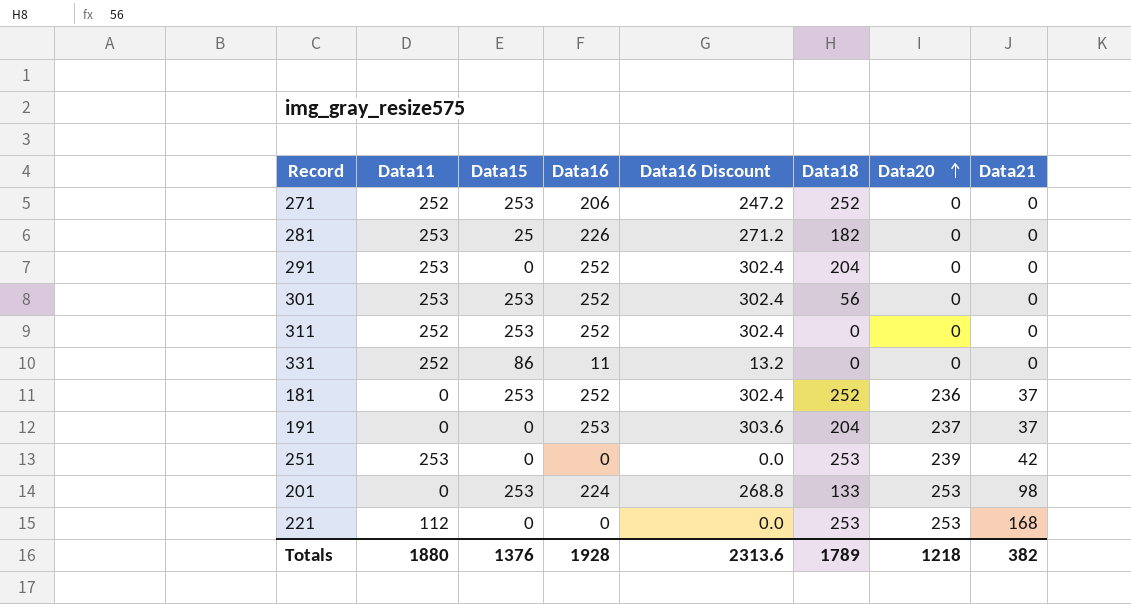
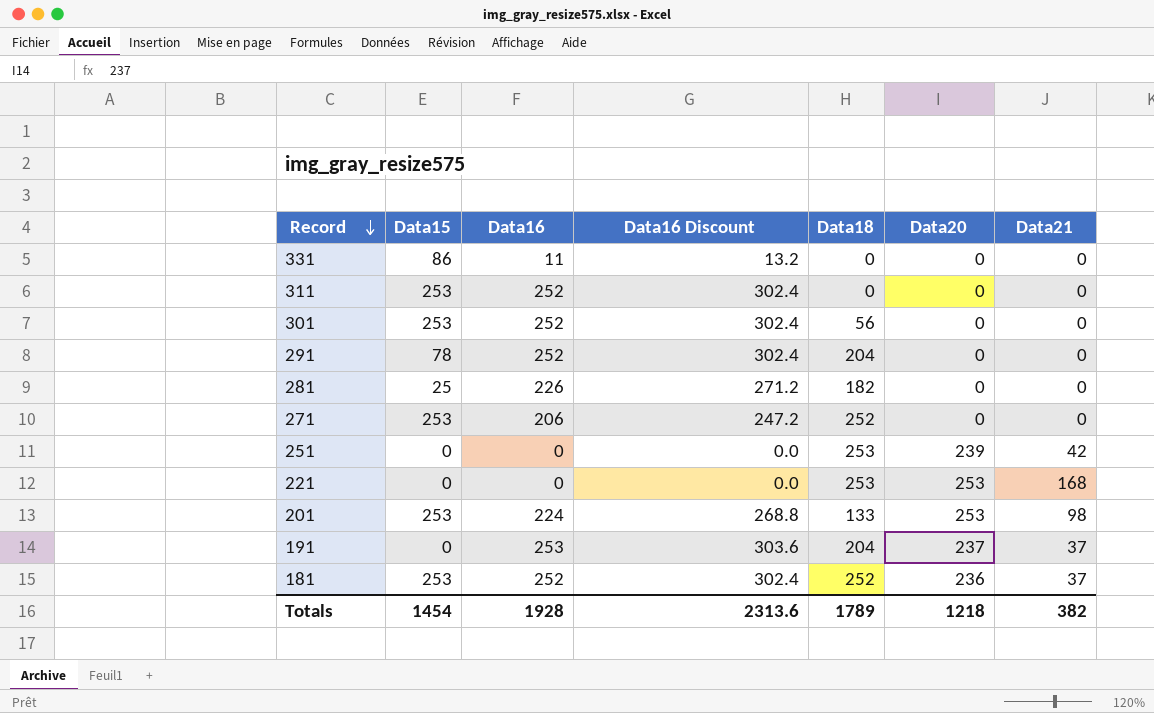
row order: Data20 ascending -> Record descending
column Data11 | position: 2 -> none
291 | Data15: 0 -> 78
Totals | Data15: 1376 -> 1454

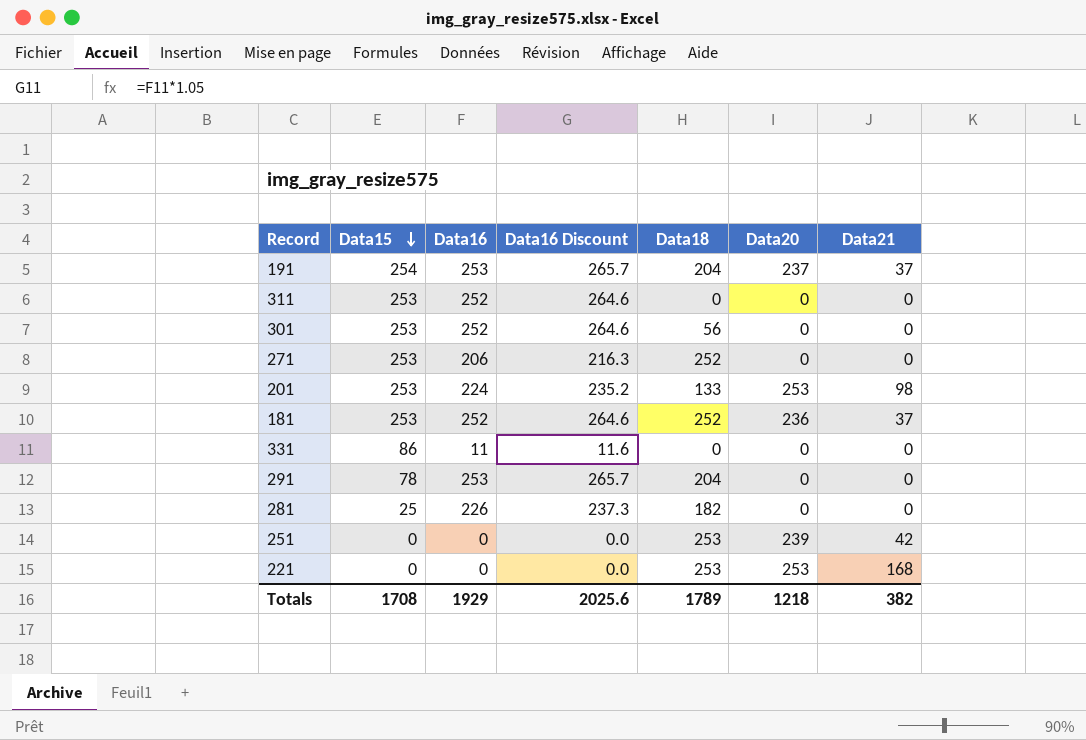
row order: Record descending -> Data15 descending
column Data16 Discount | formula: [Data16] * 1.2 -> [Data16] * 1.05
191 | Data15: 0 -> 254
291 | Data16: 252 -> 253
Totals | Data15: 1454 -> 1708
Totals | Data16: 1928 -> 1929
Totals | Data16 Discount: 2313.6 -> 2025.6

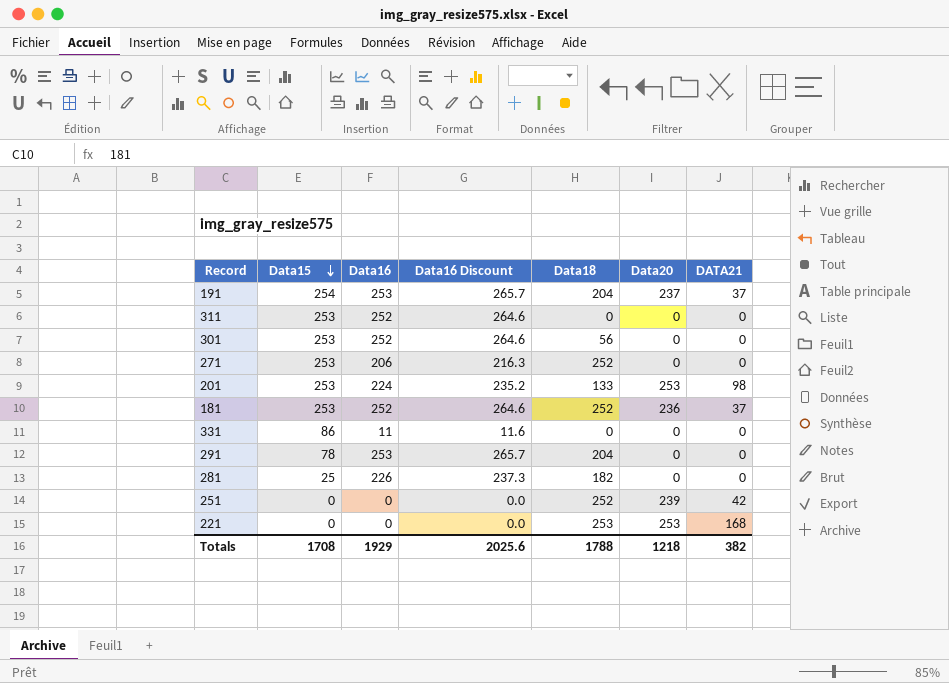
column name: Data21 -> DATA21
251 | Data18: 253 -> 252
Totals | Data18: 1789 -> 1788

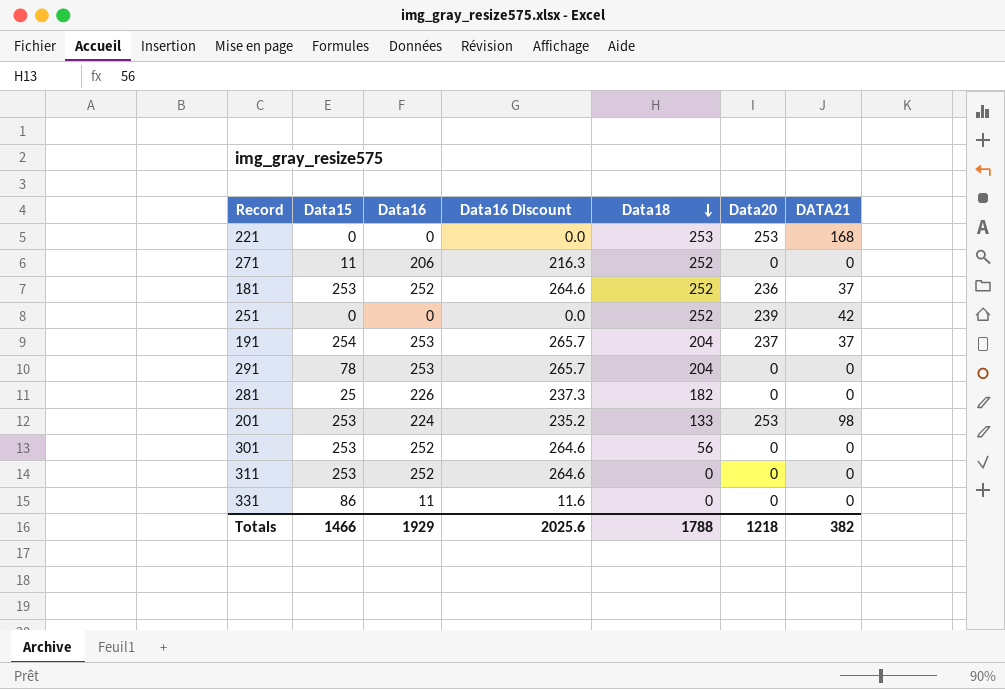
row order: Data15 descending -> Data18 descending
271 | Data15: 253 -> 11
Totals | Data15: 1708 -> 1466

